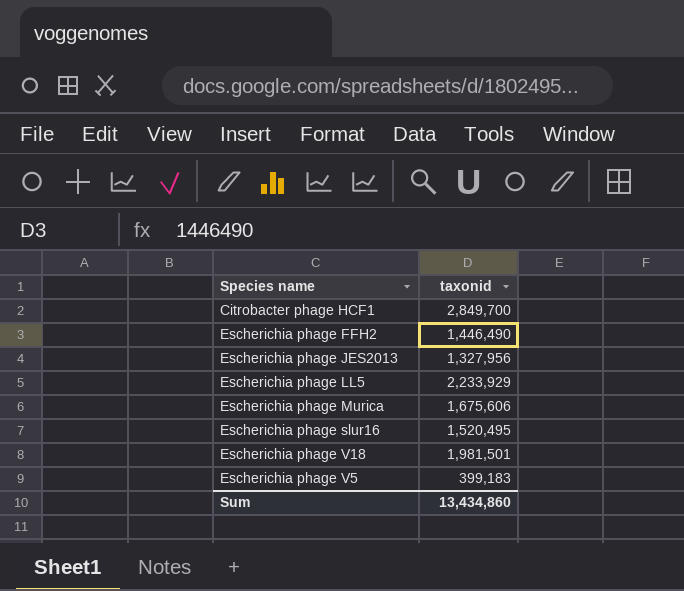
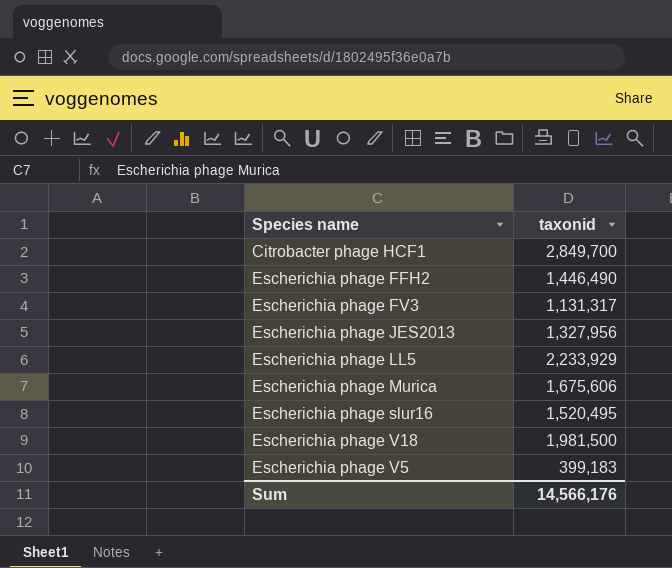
row Escherichia phage FV3: none -> 1,131,317
Escherichia phage V18 | taxonid: 1,981,501 -> 1,981,500
Sum | taxonid: 13,434,860 -> 14,566,176

